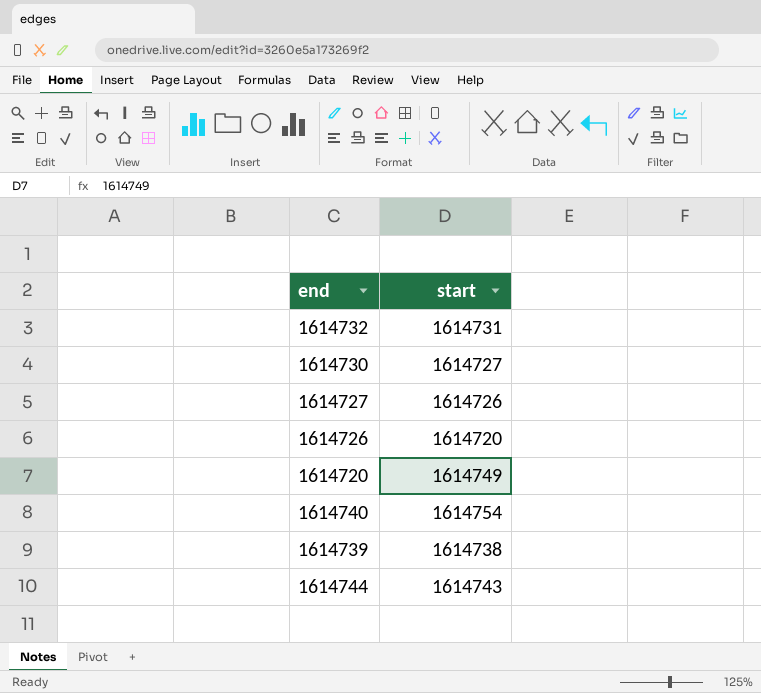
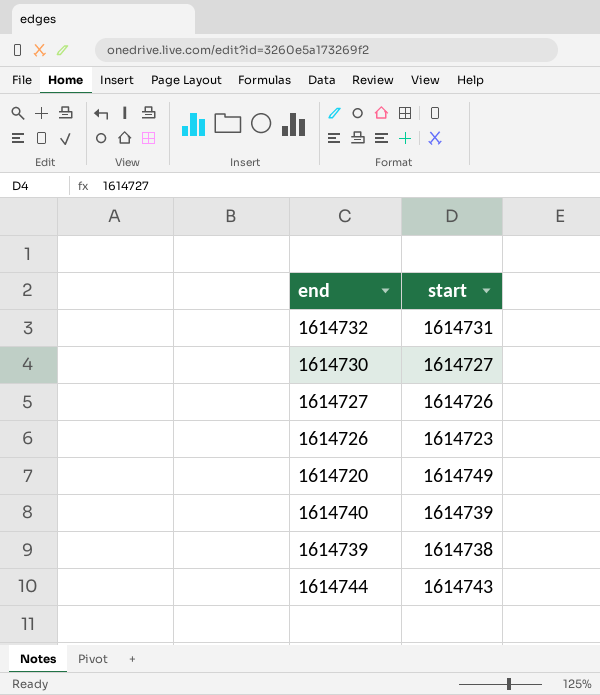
1614726 | start: 1614720 -> 1614723
1614740 | start: 1614754 -> 1614739

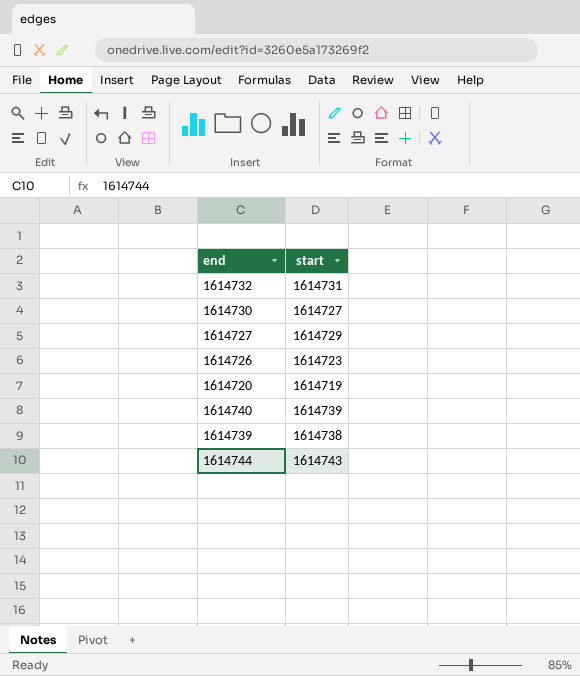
1614727 | start: 1614726 -> 1614729
1614720 | start: 1614749 -> 1614719

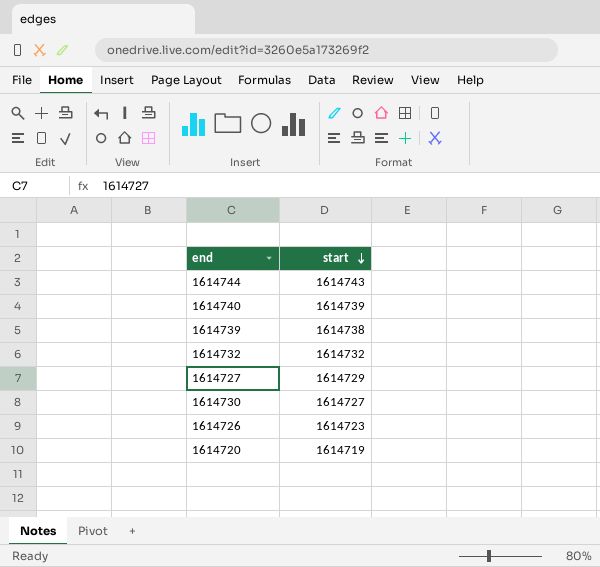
row order: none -> start descending
1614732 | start: 1614731 -> 1614732

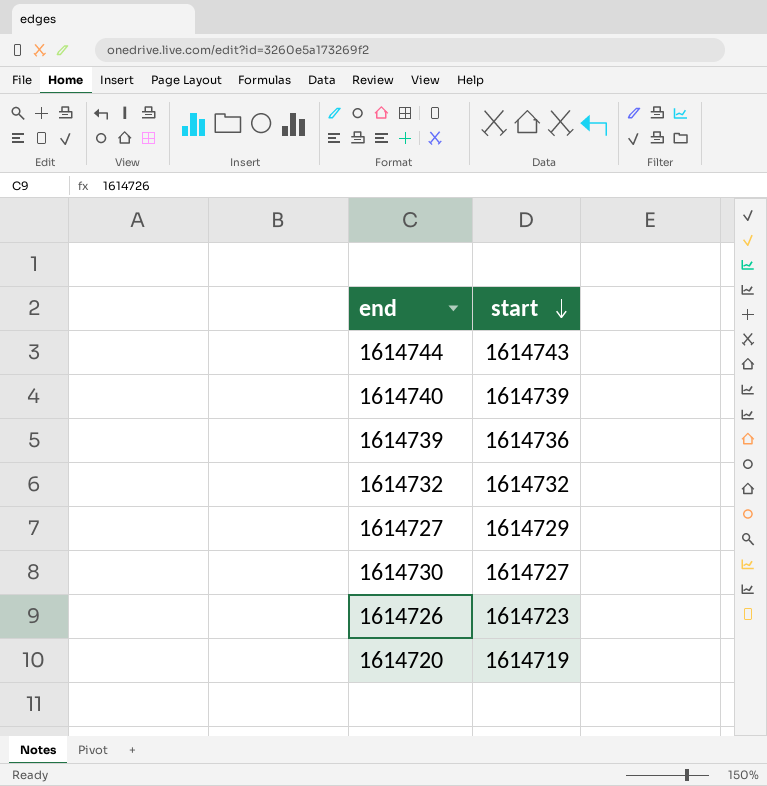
1614739 | start: 1614738 -> 1614736

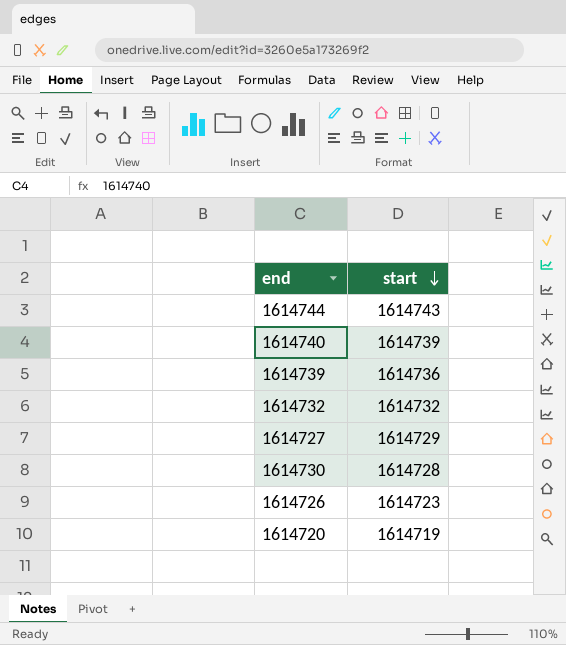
1614730 | start: 1614727 -> 1614728

